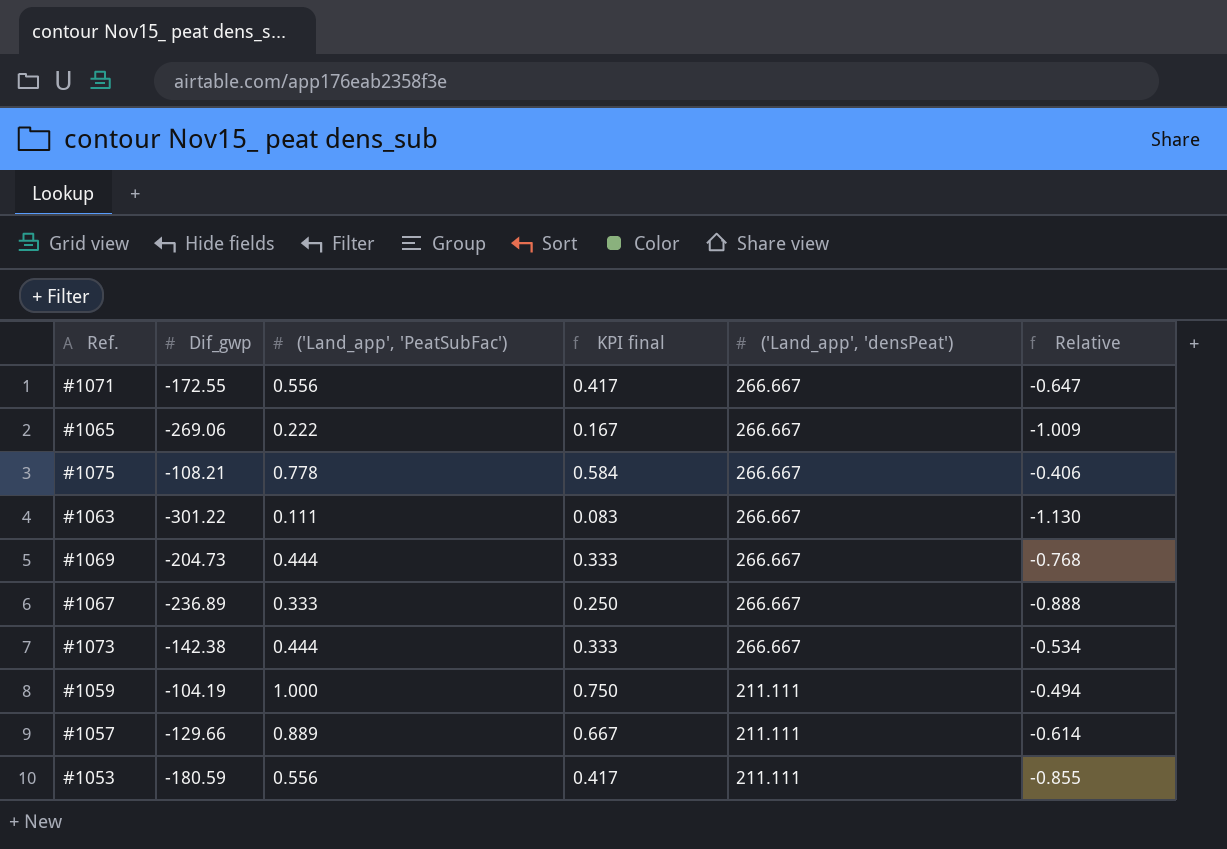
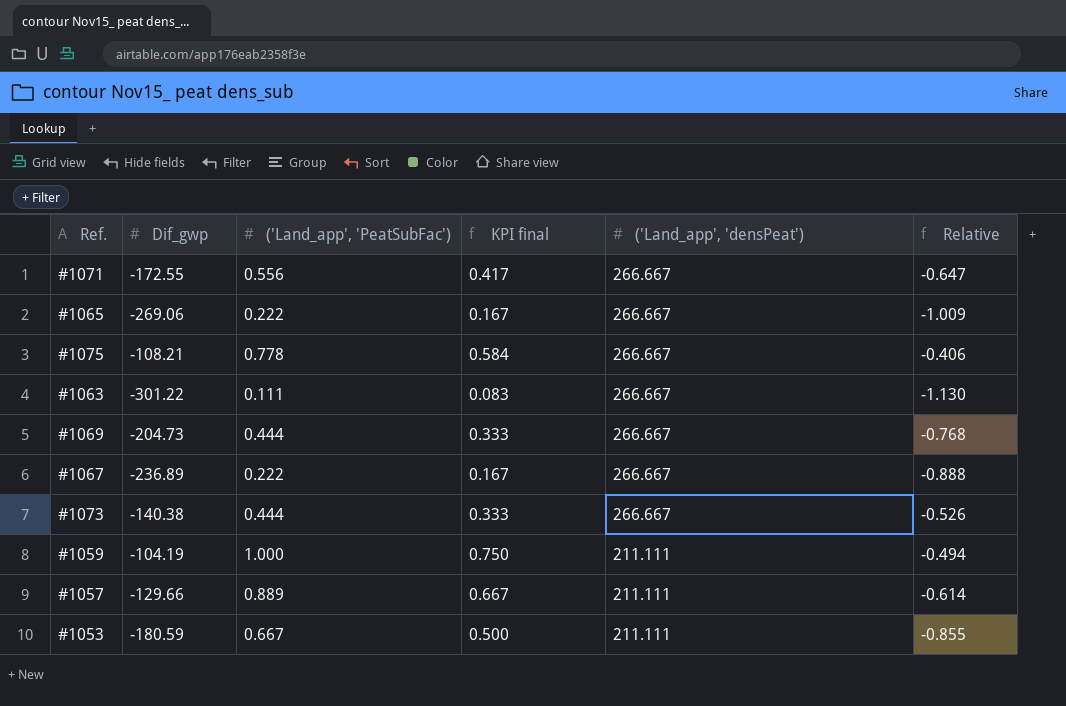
#1067 | ('Land_app', 'PeatSubFac'): 0.333 -> 0.222
#1067 | KPI final: 0.250 -> 0.167
#1073 | Dif_gwp: -142.38 -> -140.38
#1073 | Relative: -0.534 -> -0.526
#1053 | ('Land_app', 'PeatSubFac'): 0.556 -> 0.667
#1053 | KPI final: 0.417 -> 0.500

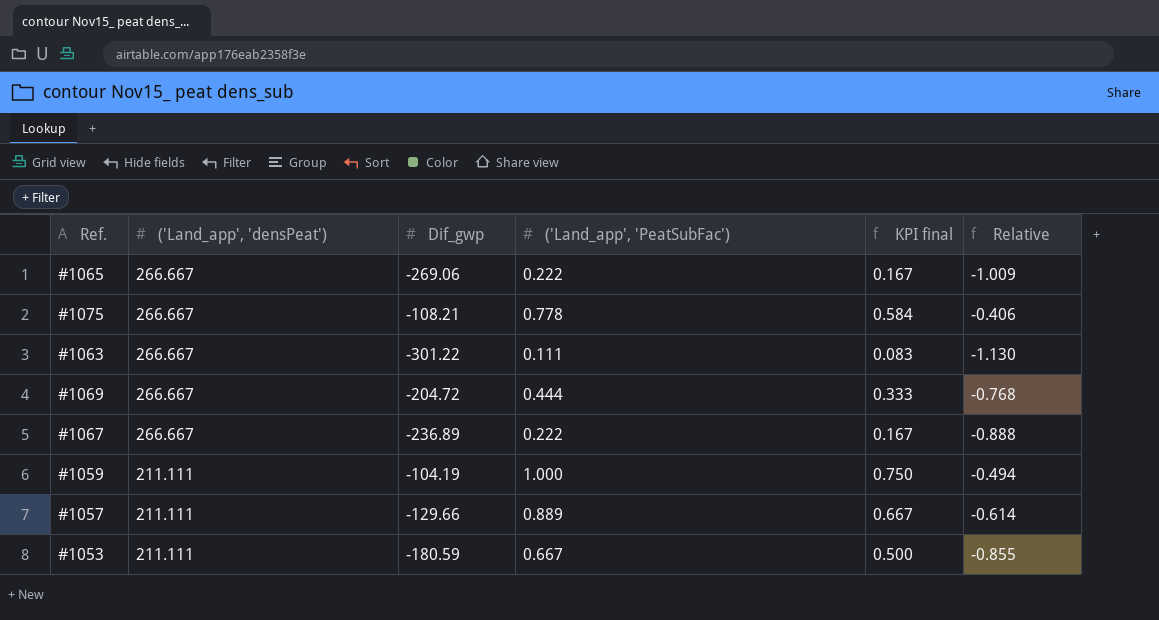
column ('Land_app', 'densPeat') | position: 5 -> 2
row #1071: -172.55 | 0.556 | 0.417 | 266.667 | -0.647 -> none
row #1073: -140.38 | 0.444 | 0.333 | 266.667 | -0.526 -> none
#1069 | Dif_gwp: -204.73 -> -204.72

